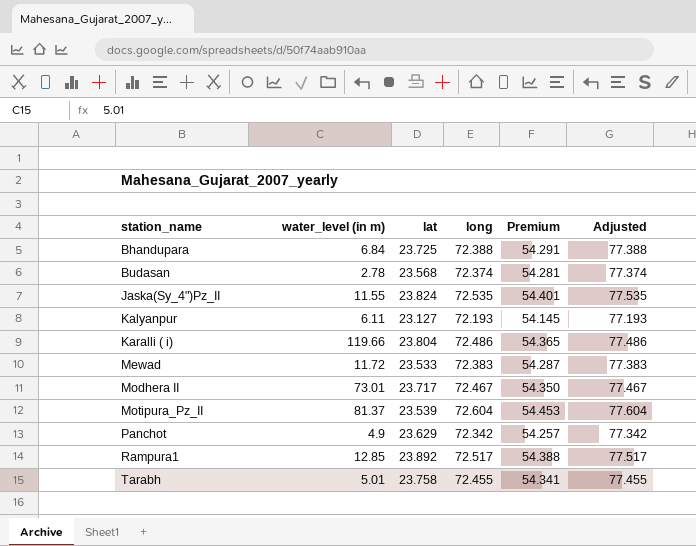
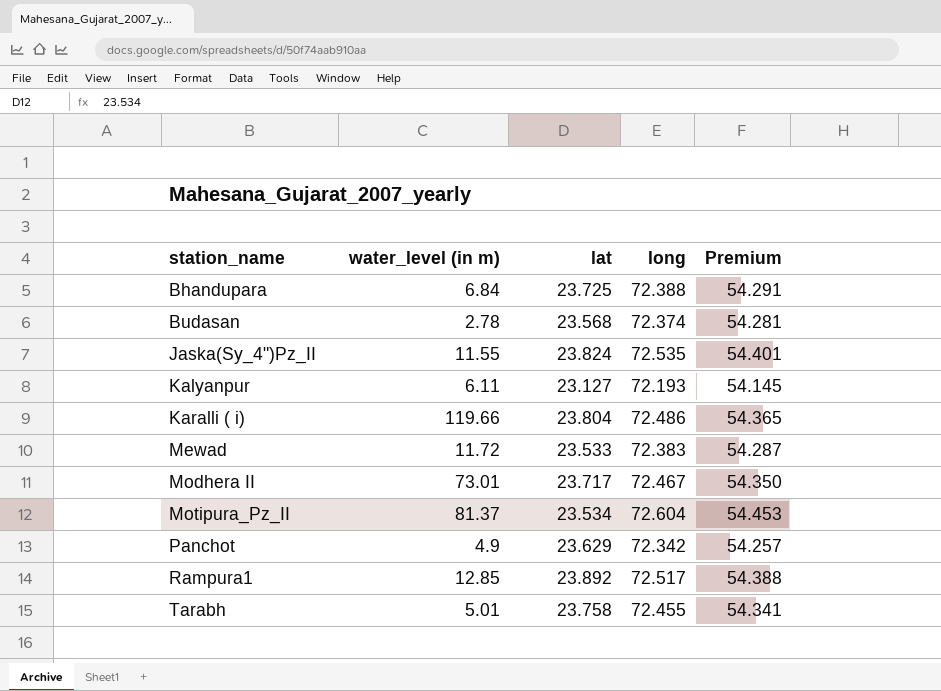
column Adjusted | formula: [long] + 5 -> none
Motipura_Pz_II | lat: 23.539 -> 23.534

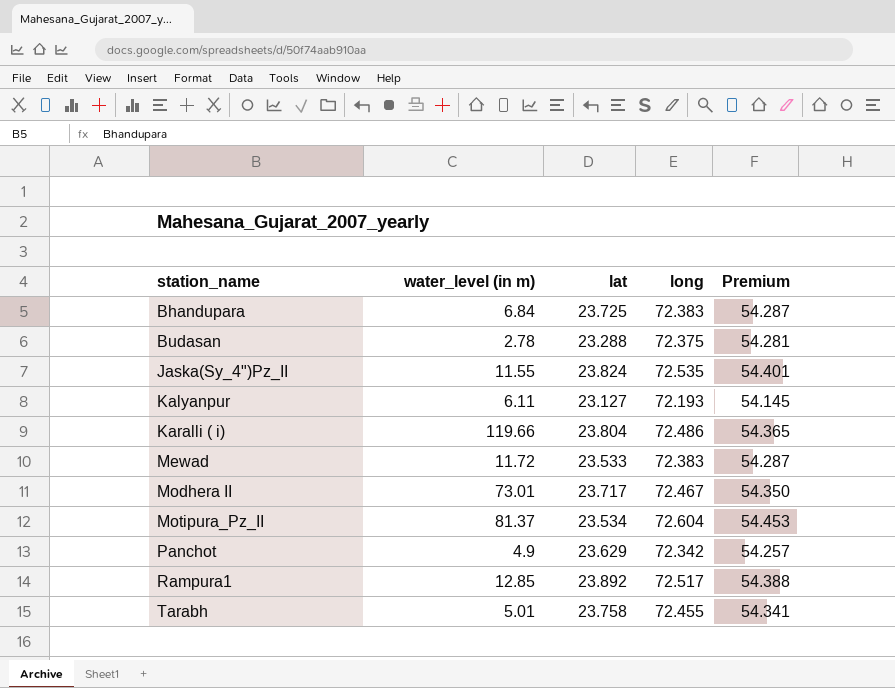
Bhandupara | long: 72.388 -> 72.383
Bhandupara | Premium: 54.291 -> 54.287
Budasan | lat: 23.568 -> 23.288
Budasan | long: 72.374 -> 72.375

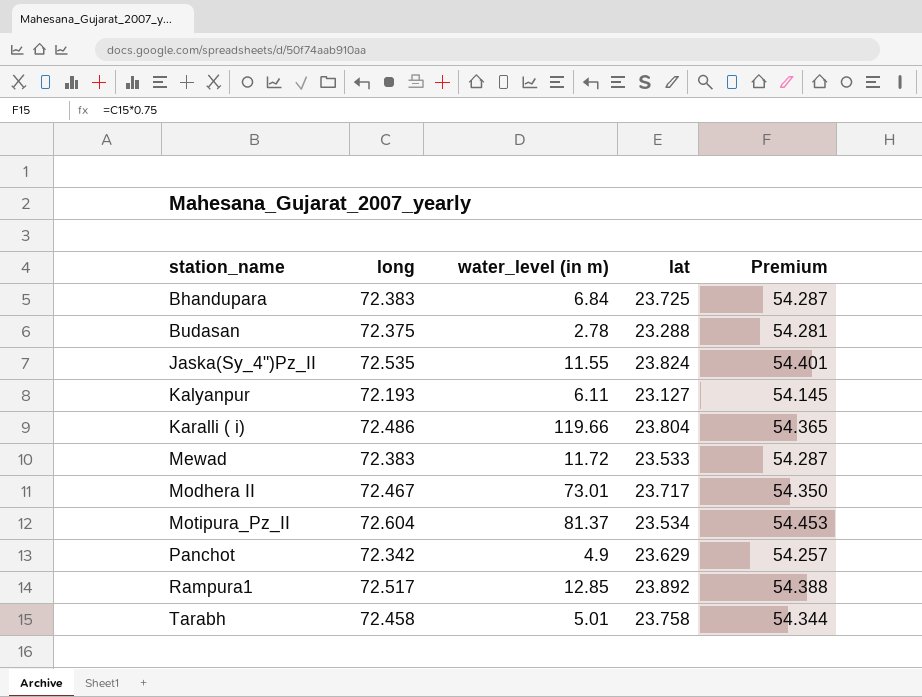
column long | position: 4 -> 2
Tarabh | long: 72.455 -> 72.458
Tarabh | Premium: 54.341 -> 54.344

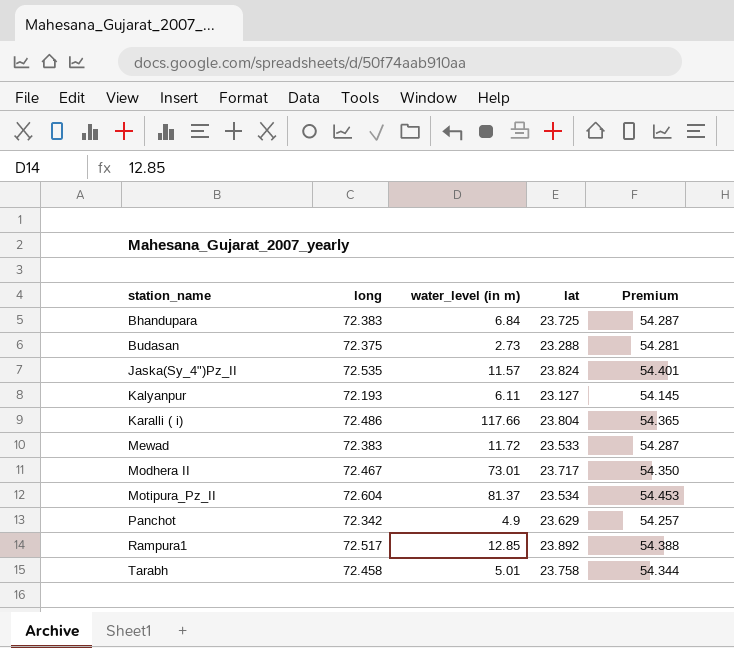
Budasan | water_level (in m): 2.78 -> 2.73
Jaska(Sy_4")Pz_II | water_level (in m): 11.55 -> 11.57
Karalli ( i) | water_level (in m): 119.66 -> 117.66

